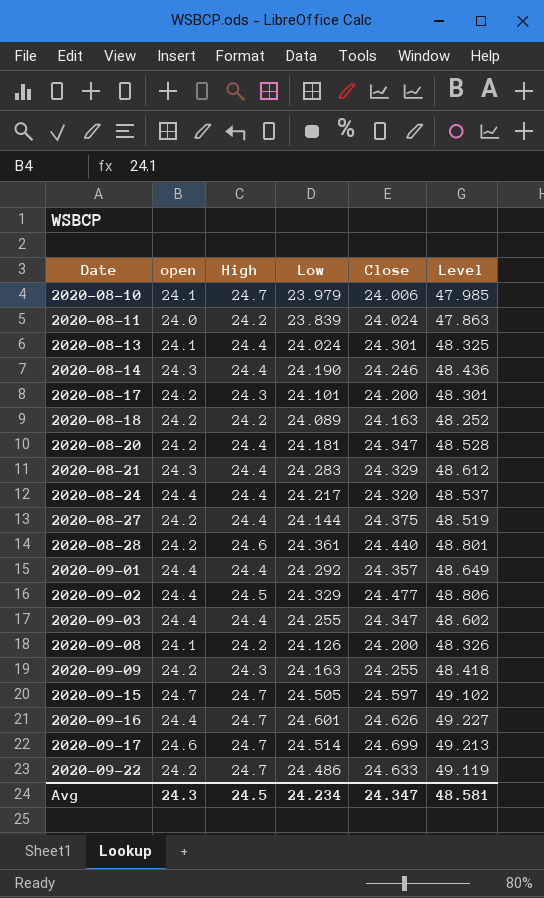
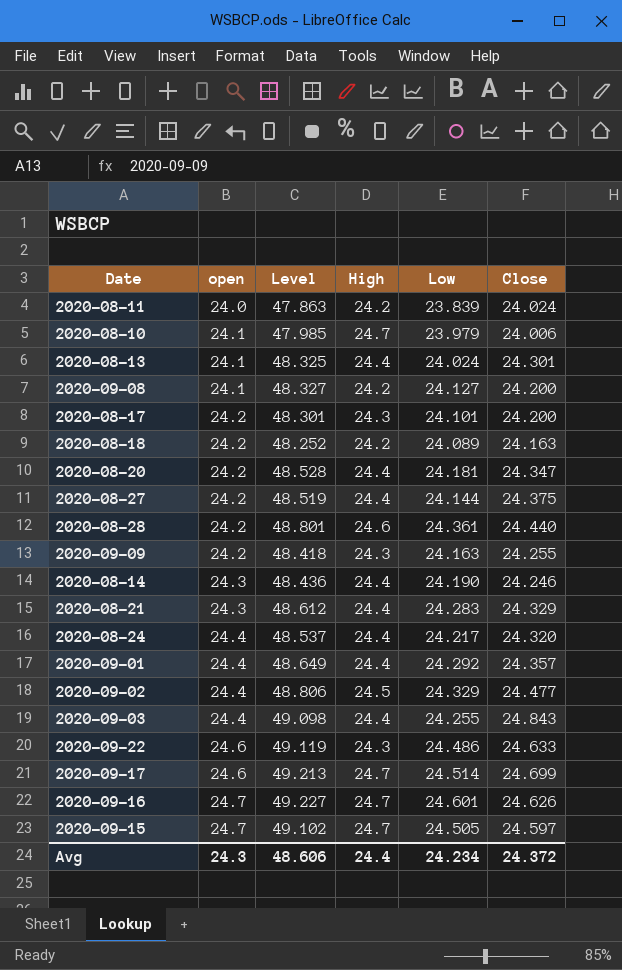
row order: Date ascending -> open ascending
column Level | position: 6 -> 3
2020-09-08 | Level: 48.326 -> 48.327
2020-09-08 | Low: 24.126 -> 24.127
2020-09-03 | Level: 48.602 -> 49.098
2020-09-03 | Close: 24.347 -> 24.843
2020-09-22 | open: 24.2 -> 24.6
2020-09-22 | High: 24.7 -> 24.3
2020-09-16 | open: 24.4 -> 24.7
Avg | Level: 48.581 -> 48.606
Avg | High: 24.5 -> 24.4
Avg | Close: 24.347 -> 24.372

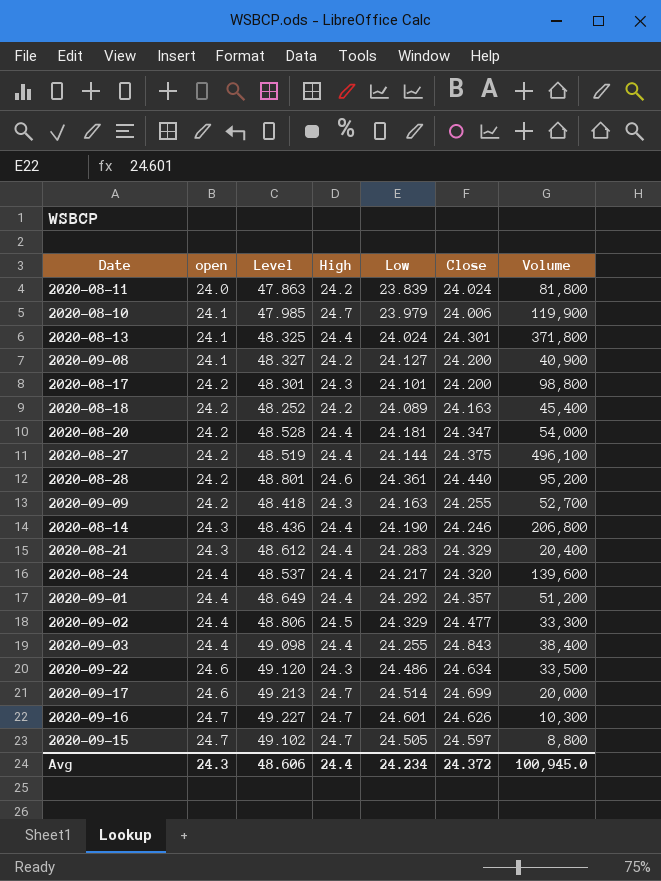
column Volume | position: none -> 7
2020-09-22 | Level: 49.119 -> 49.120
2020-09-22 | Close: 24.633 -> 24.634

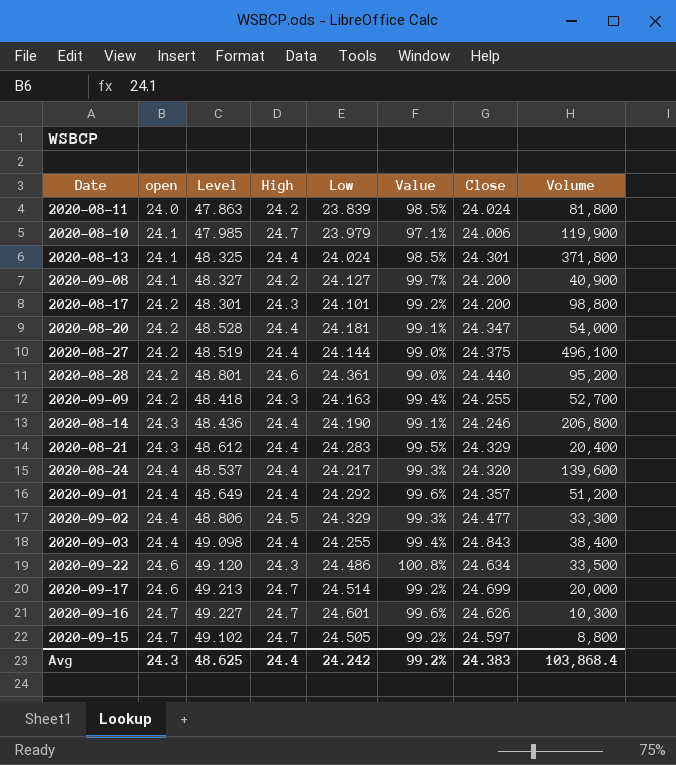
column Value | formula: none -> [Low] / [High]
row 2020-08-18: 24.2 | 48.252 | 24.2 | 24.089 | 24.163 | 45,400 -> none
Avg | Level: 48.606 -> 48.625
Avg | Low: 24.234 -> 24.242
Avg | Close: 24.372 -> 24.383
Avg | Volume: 100,945.0 -> 103,868.4

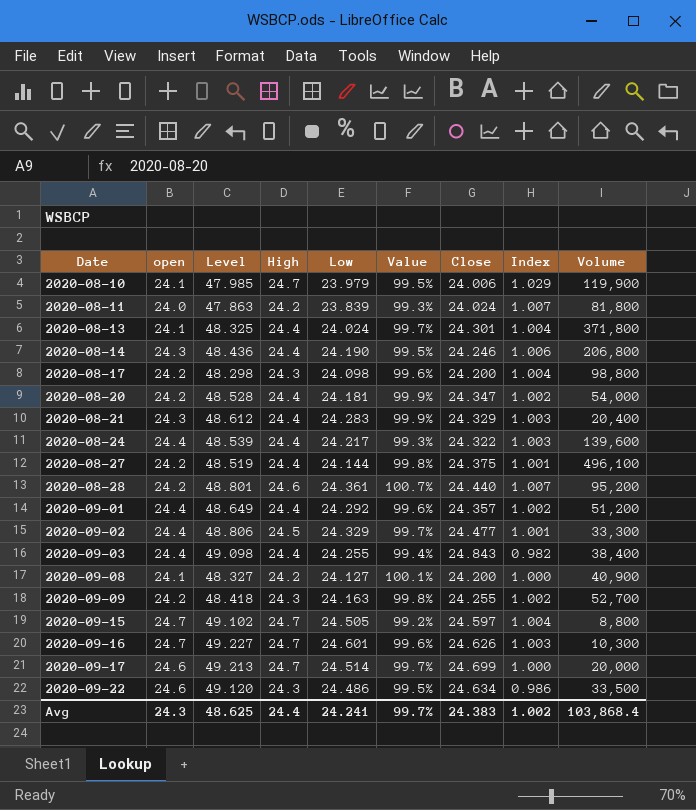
row order: open ascending -> Date ascending
column Value | formula: [Low] / [High] -> [Low] / [open]
column Index | formula: none -> [High] / [Close]
2020-08-17 | Level: 48.301 -> 48.298
2020-08-17 | Low: 24.101 -> 24.098
2020-08-24 | Level: 48.537 -> 48.539
2020-08-24 | Close: 24.320 -> 24.322
Avg | Low: 24.242 -> 24.241
Avg | Value: 99.2% -> 99.7%

